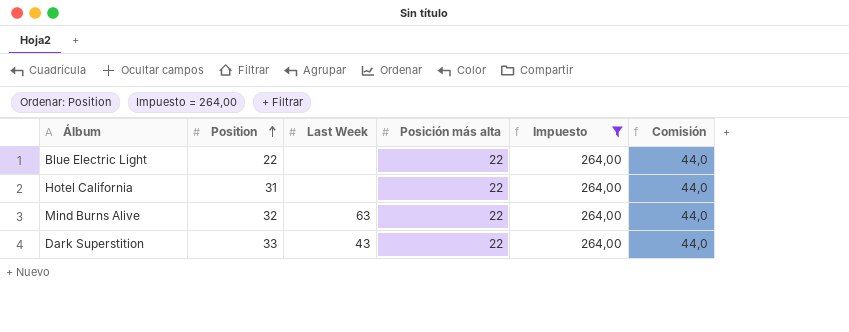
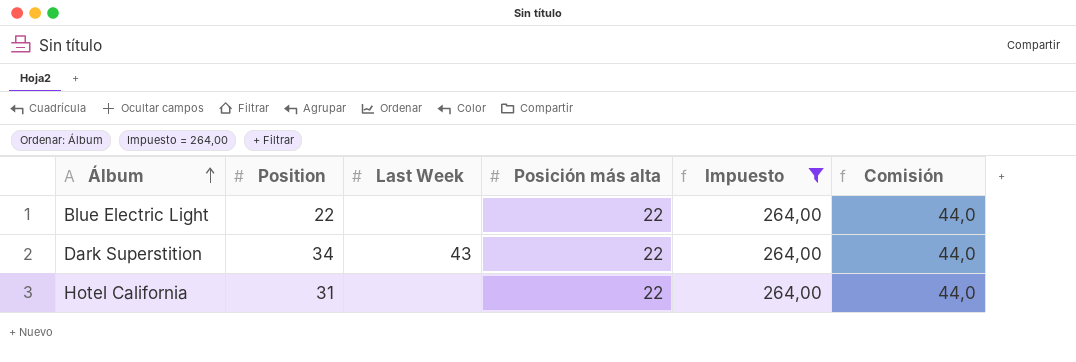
row order: Position ascending -> Álbum ascending
row Mind Burns Alive: 32 | 63 | 22 | 264,00 | 44,0 -> none
Dark Superstition | Position: 33 -> 34

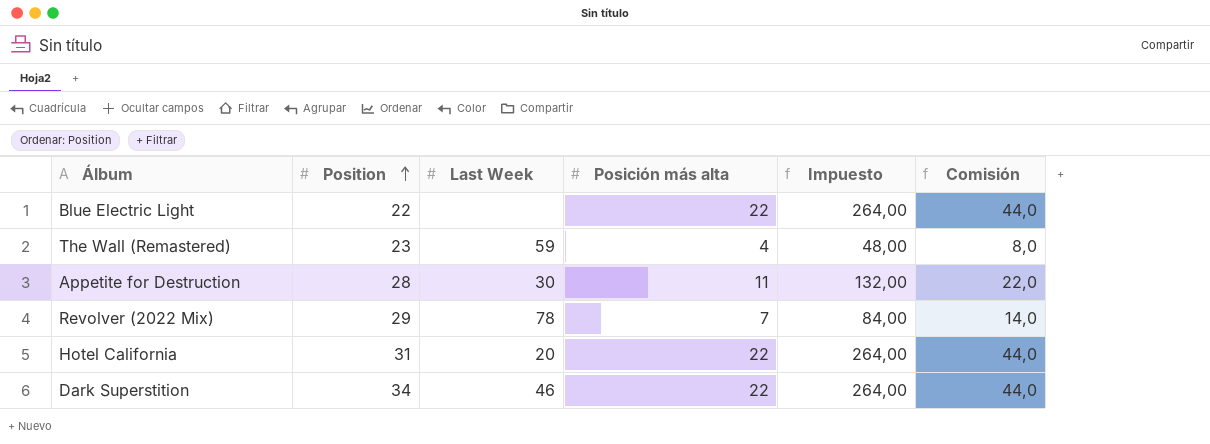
filter: Impuesto = 264,00 -> none
row order: Álbum ascending -> Position ascending
Hotel California | Last Week: none -> 20
Dark Superstition | Last Week: 43 -> 46

